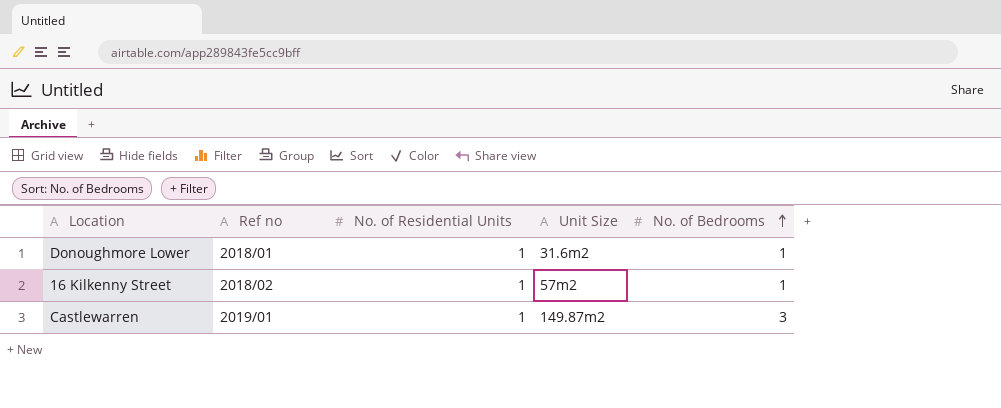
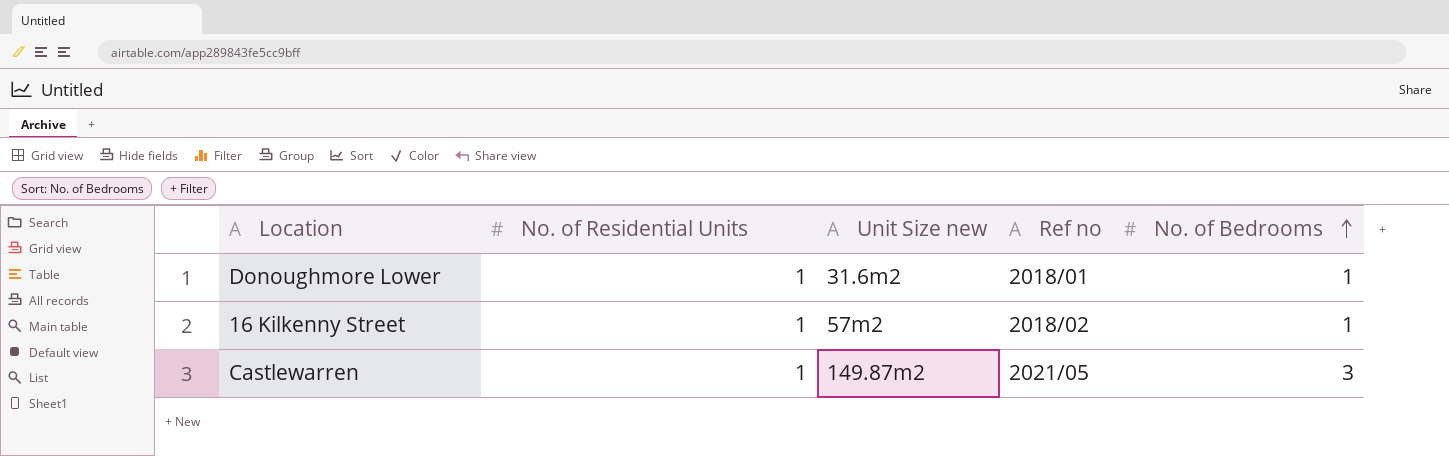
column name: Unit Size -> Unit Size new
column Ref no | position: 2 -> 4
Castlewarren | Ref no: 2019/01 -> 2021/05

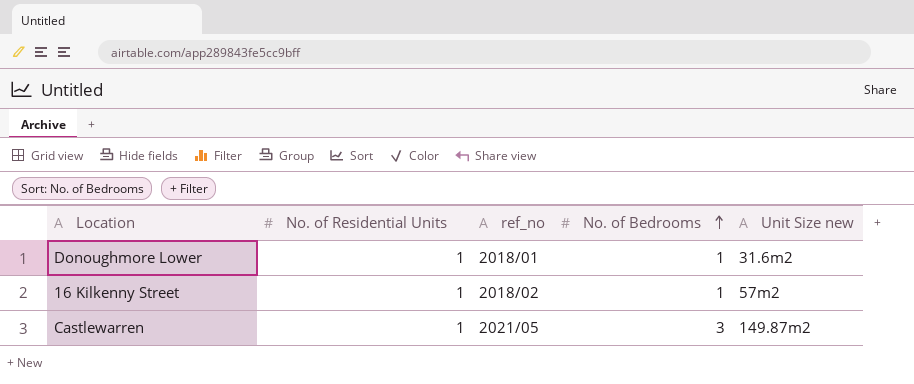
column name: Ref no -> ref_no
column Unit Size new | position: 3 -> 5

